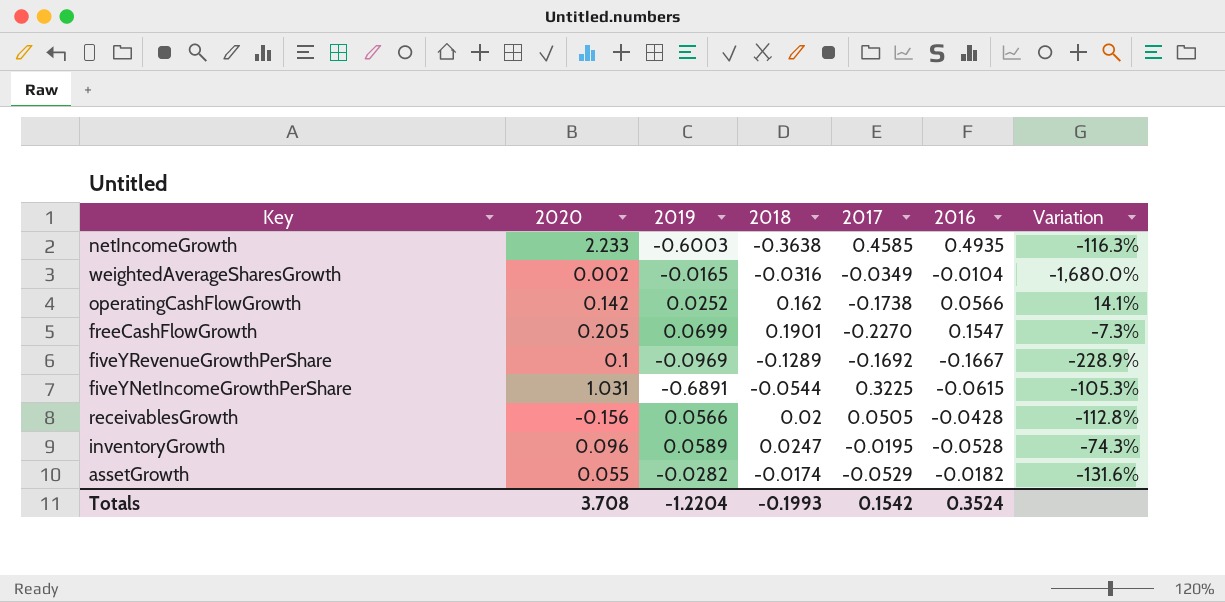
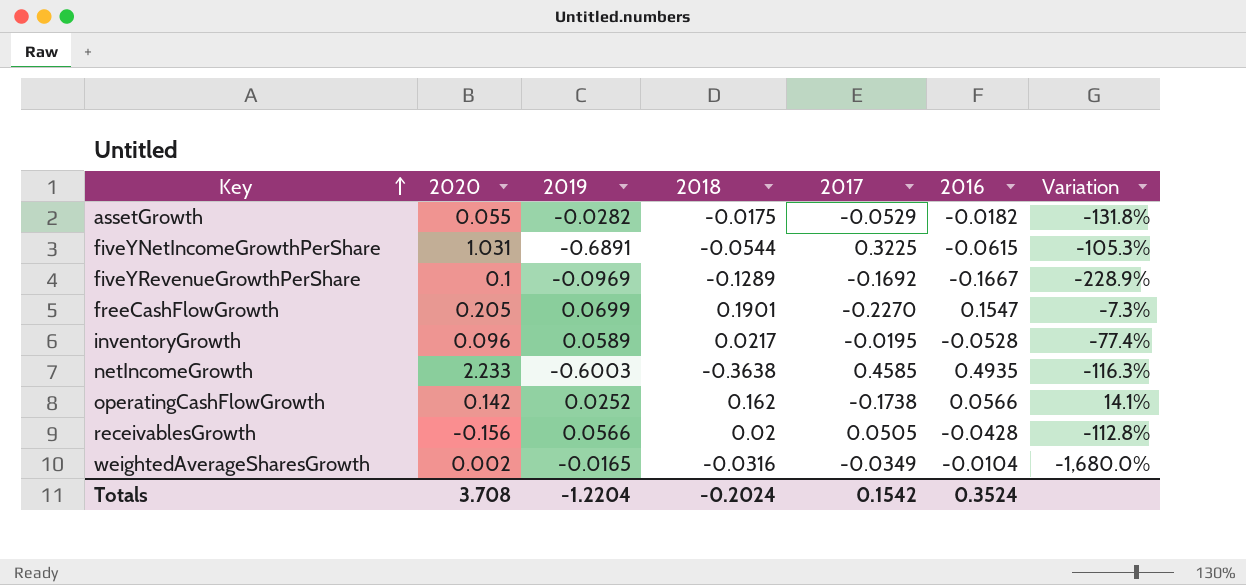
row order: none -> Key ascending
assetGrowth | 2018: -0.0174 -> -0.0175
assetGrowth | Variation: -131.6% -> -131.8%
inventoryGrowth | 2018: 0.0247 -> 0.0217
inventoryGrowth | Variation: -74.3% -> -77.4%
Totals | 2018: -0.1993 -> -0.2024

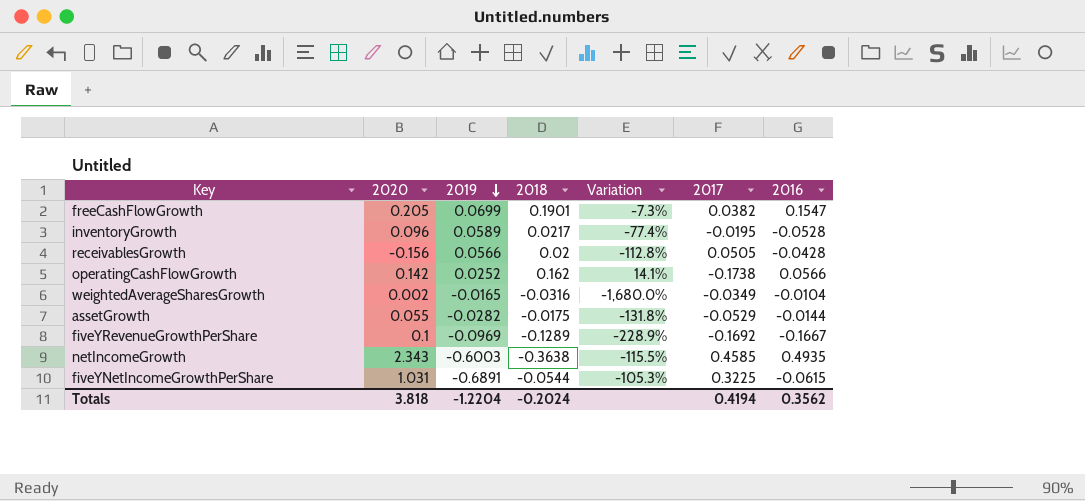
row order: Key ascending -> 2019 descending
column Variation | position: 7 -> 5
freeCashFlowGrowth | 2017: -0.2270 -> 0.0382
assetGrowth | 2016: -0.0182 -> -0.0144
netIncomeGrowth | 2020: 2.233 -> 2.343
netIncomeGrowth | Variation: -116.3% -> -115.5%
Totals | 2020: 3.708 -> 3.818
Totals | 2017: 0.1542 -> 0.4194
Totals | 2016: 0.3524 -> 0.3562

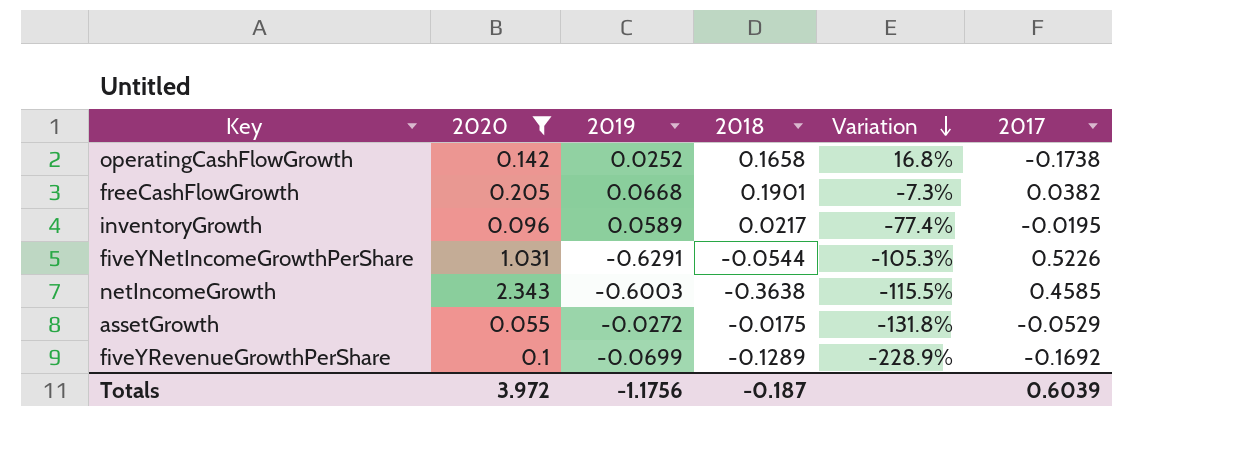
filter: none -> 2020 >= 0.055
row order: 2019 descending -> Variation descending
column 2016 | position: 7 -> none
operatingCashFlowGrowth | 2018: 0.162 -> 0.1658
operatingCashFlowGrowth | Variation: 14.1% -> 16.8%
freeCashFlowGrowth | 2019: 0.0699 -> 0.0668
fiveYNetIncomeGrowthPerShare | 2019: -0.6891 -> -0.6291
fiveYNetIncomeGrowthPerShare | 2017: 0.3225 -> 0.5226
assetGrowth | 2019: -0.0282 -> -0.0272
fiveYRevenueGrowthPerShare | 2019: -0.0969 -> -0.0699
Totals | 2020: 3.818 -> 3.972
Totals | 2019: -1.2204 -> -1.1756
Totals | 2018: -0.2024 -> -0.187
Totals | 2017: 0.4194 -> 0.6039

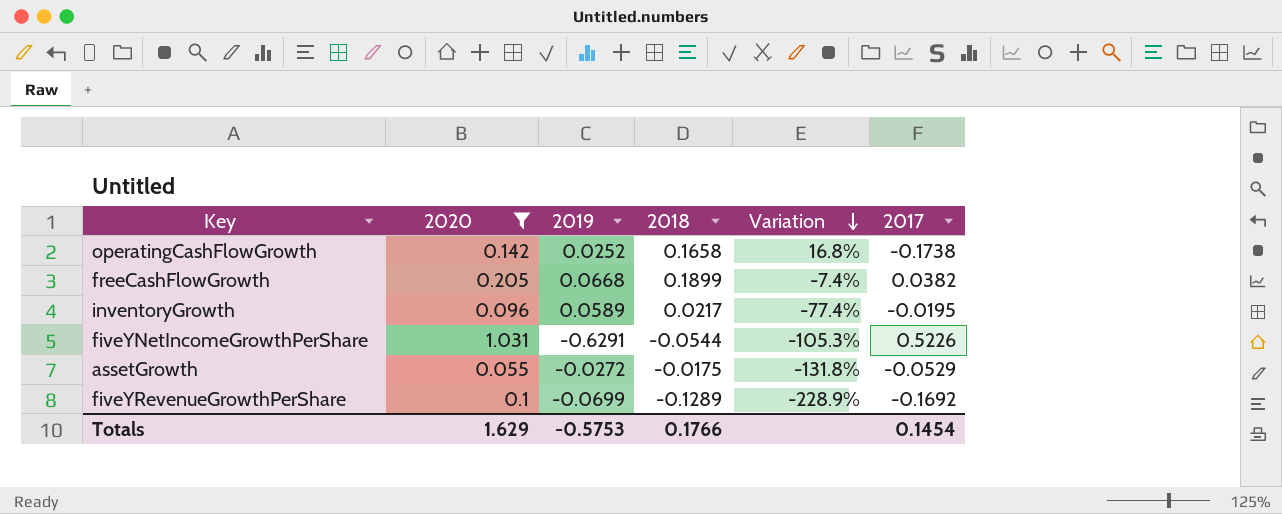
row netIncomeGrowth: 2.343 | -0.6003 | -0.3638 | -115.5% | 0.4585 -> none
freeCashFlowGrowth | 2018: 0.1901 -> 0.1899
freeCashFlowGrowth | Variation: -7.3% -> -7.4%
Totals | 2020: 3.972 -> 1.629
Totals | 2019: -1.1756 -> -0.5753
Totals | 2018: -0.187 -> 0.1766
Totals | 2017: 0.6039 -> 0.1454

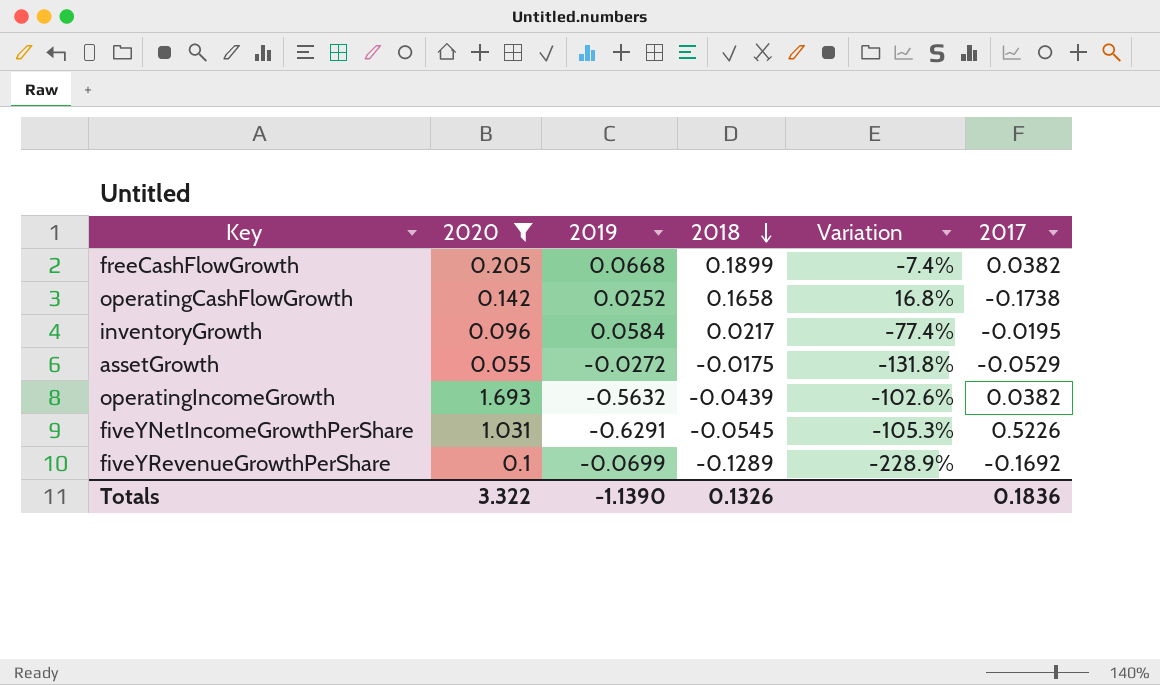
row order: Variation descending -> 2018 descending
inventoryGrowth | 2019: 0.0589 -> 0.0584
row operatingIncomeGrowth: none -> 1.693 | -0.5632 | -0.0439 | -102.6% | 0.0382
fiveYNetIncomeGrowthPerShare | 2018: -0.0544 -> -0.0545
Totals | 2020: 1.629 -> 3.322
Totals | 2019: -0.5753 -> -1.1390
Totals | 2018: 0.1766 -> 0.1326
Totals | 2017: 0.1454 -> 0.1836

